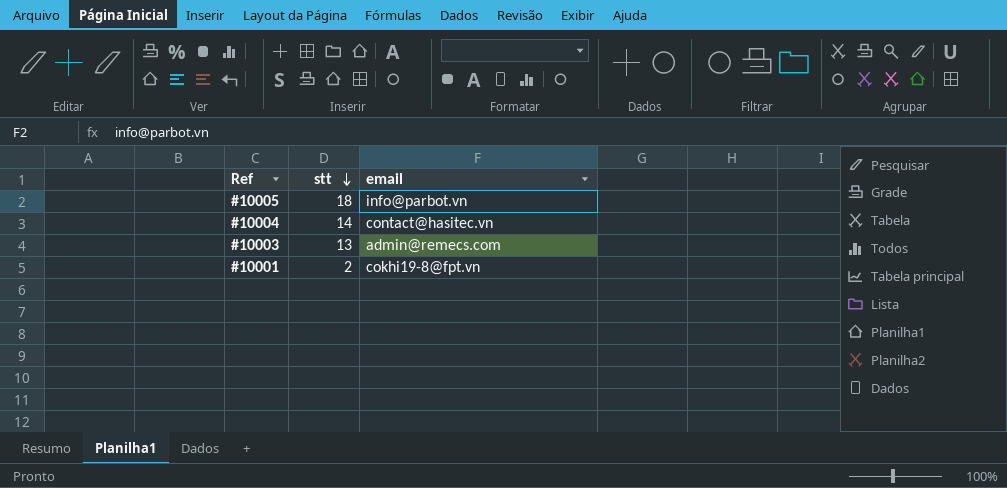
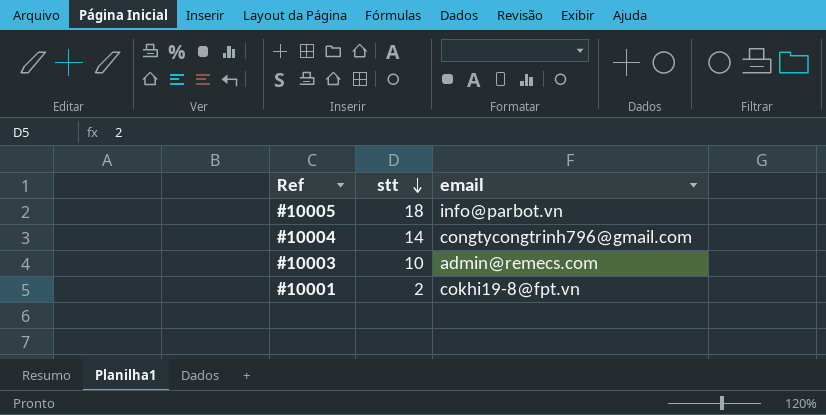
#10004 | email: contact@hasitec.vn -> congtycongtrinh796@gmail.com
#10003 | stt: 13 -> 10

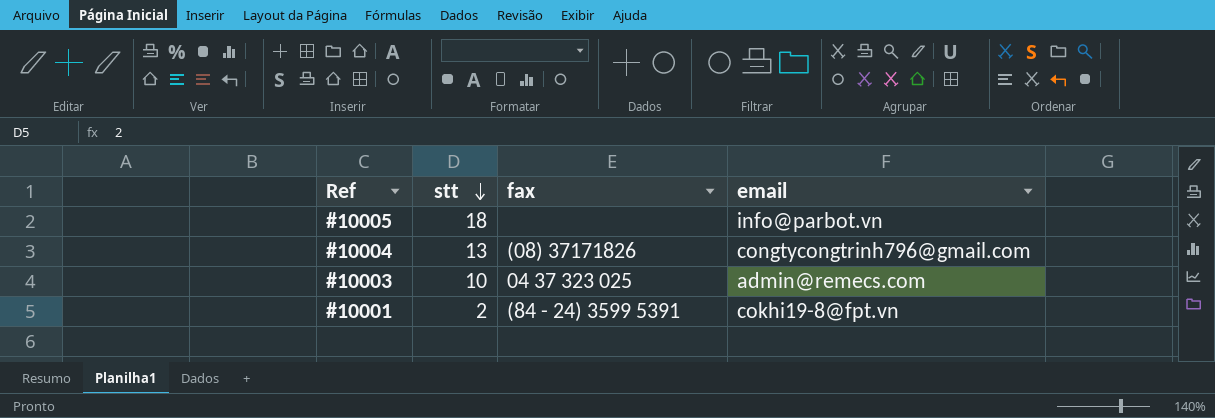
column fax | position: none -> 3
#10004 | stt: 14 -> 13

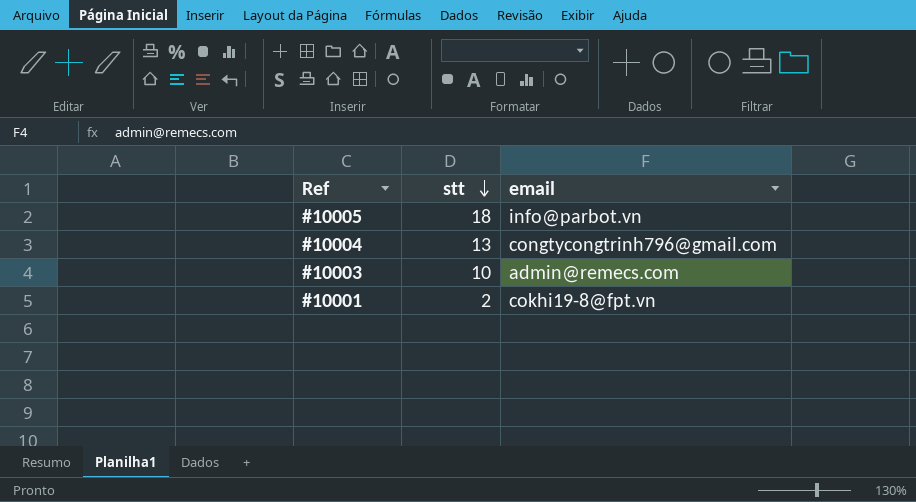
column fax | position: 3 -> none

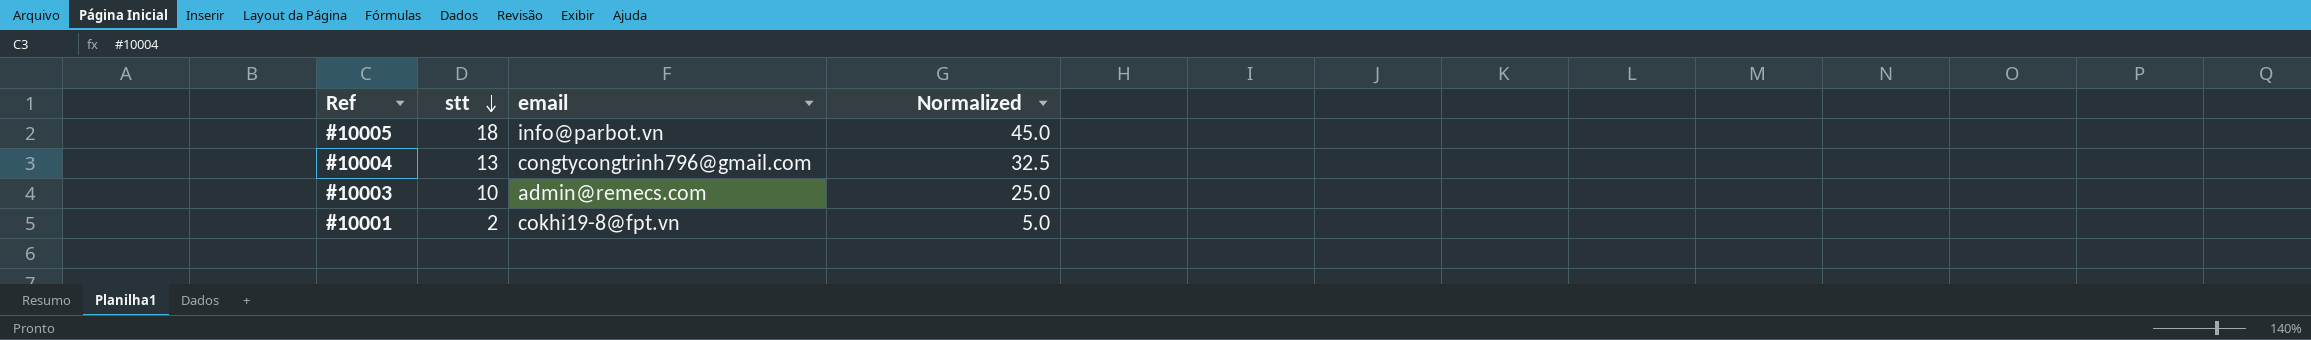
column Normalized | formula: none -> [stt] * 2.5

